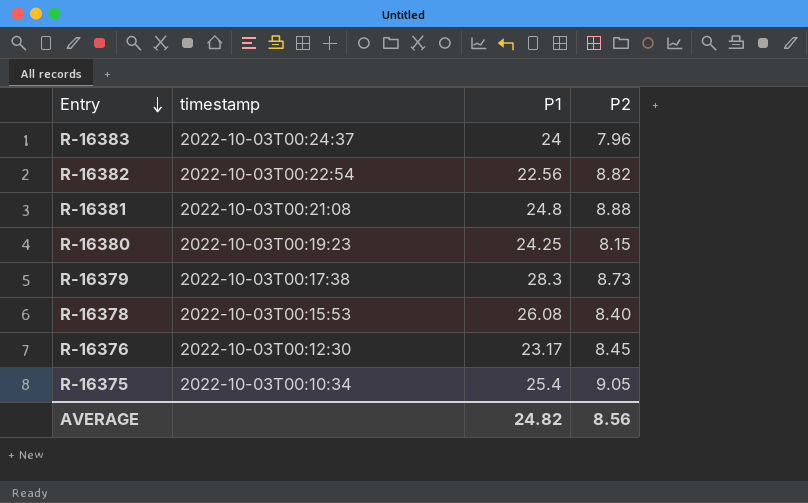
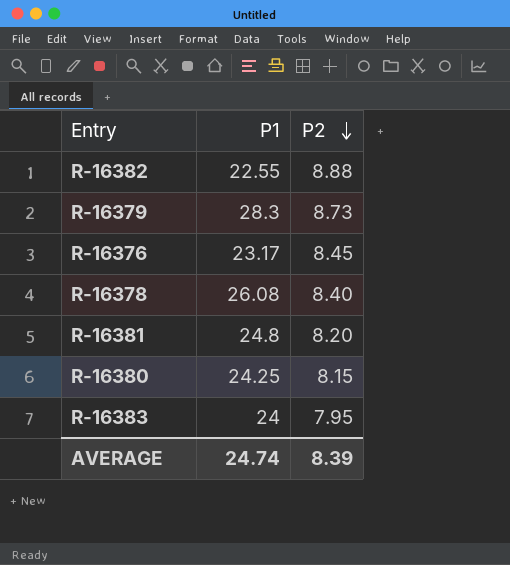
row order: Entry descending -> P2 descending
column timestamp | position: 2 -> none
row R-16375: 2022-10-03T00:10:34 | 25.4 | 9.05 -> none
R-16382 | P1: 22.56 -> 22.55
R-16382 | P2: 8.82 -> 8.88
R-16381 | P2: 8.88 -> 8.20
R-16383 | P2: 7.96 -> 7.95
AVERAGE | P1: 24.82 -> 24.74
AVERAGE | P2: 8.56 -> 8.39

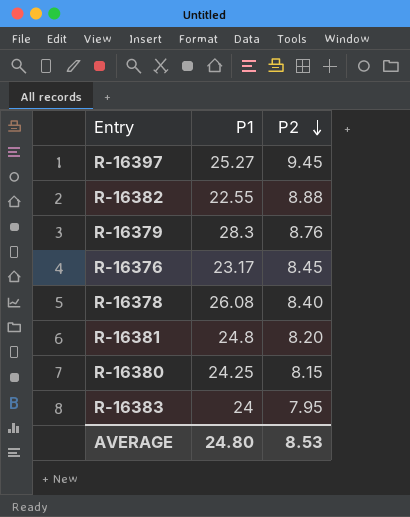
row R-16397: none -> 25.27 | 9.45
R-16379 | P2: 8.73 -> 8.76
AVERAGE | P1: 24.74 -> 24.80
AVERAGE | P2: 8.39 -> 8.53

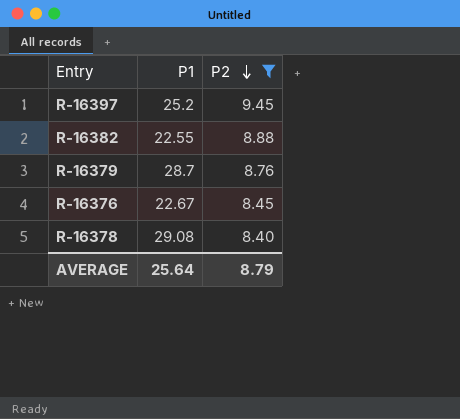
filter: none -> P2 >= 8.40
R-16397 | P1: 25.27 -> 25.2
R-16379 | P1: 28.3 -> 28.7
R-16376 | P1: 23.17 -> 22.67
R-16378 | P1: 26.08 -> 29.08
AVERAGE | P1: 24.80 -> 25.64
AVERAGE | P2: 8.53 -> 8.79

